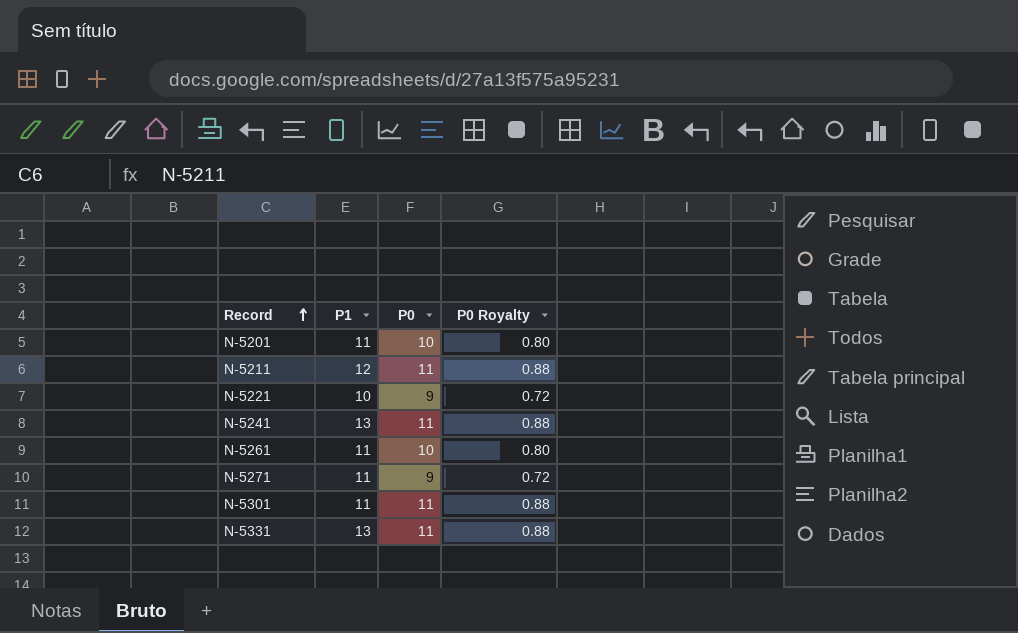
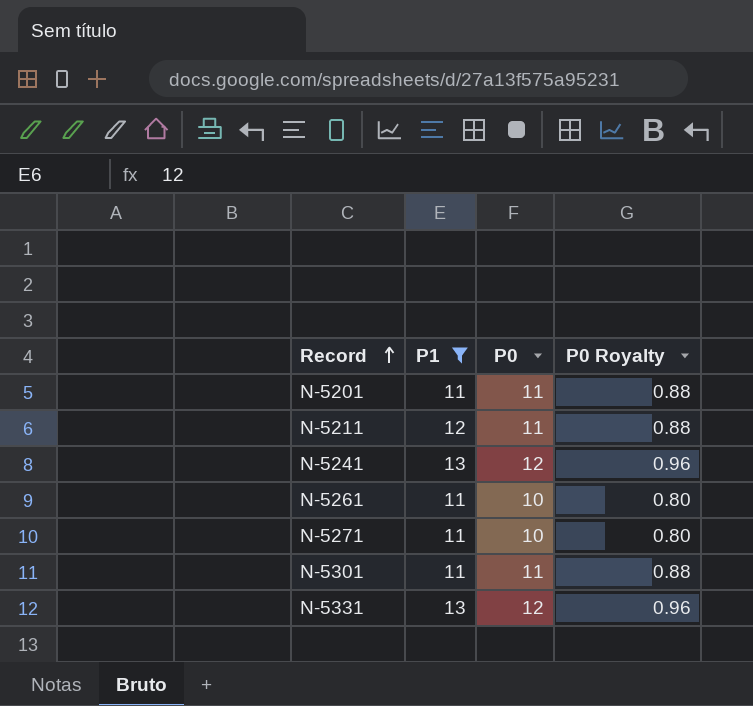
filter: none -> P1 != 10
N-5201 | P0: 10 -> 11
N-5201 | P0 Royalty: 0.80 -> 0.88
N-5241 | P0: 11 -> 12
N-5241 | P0 Royalty: 0.88 -> 0.96
N-5271 | P0: 9 -> 10
N-5271 | P0 Royalty: 0.72 -> 0.80
N-5331 | P0: 11 -> 12
N-5331 | P0 Royalty: 0.88 -> 0.96

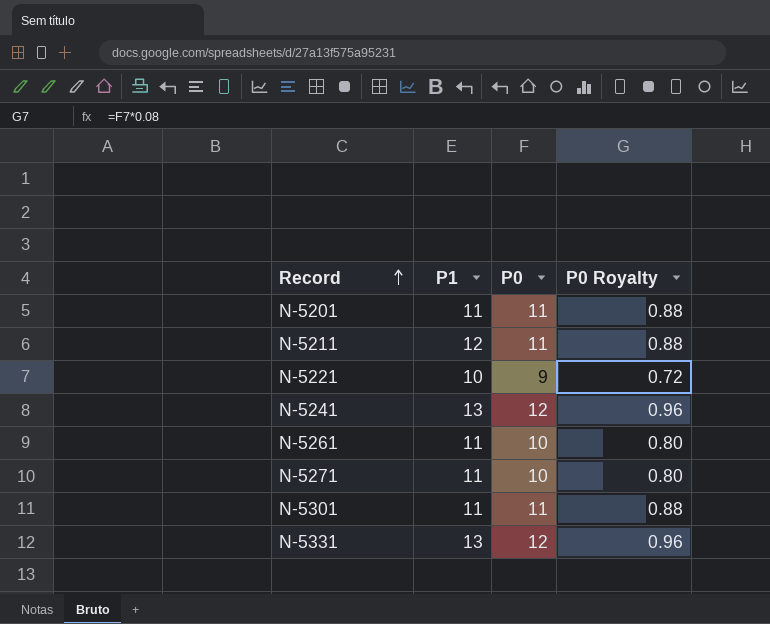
filter: P1 != 10 -> none

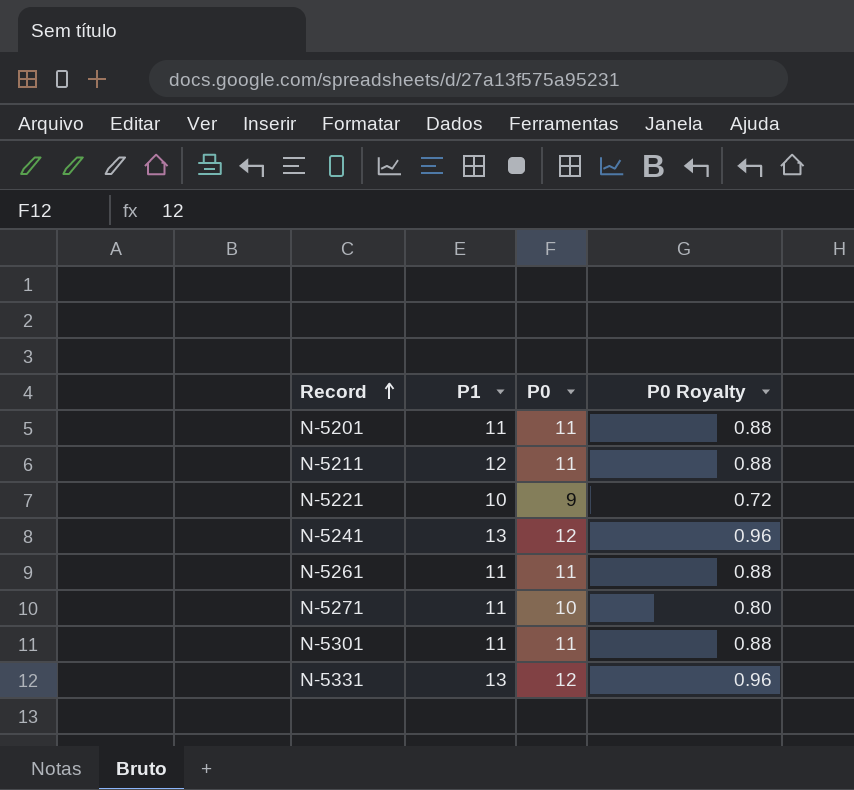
N-5261 | P0: 10 -> 11
N-5261 | P0 Royalty: 0.80 -> 0.88

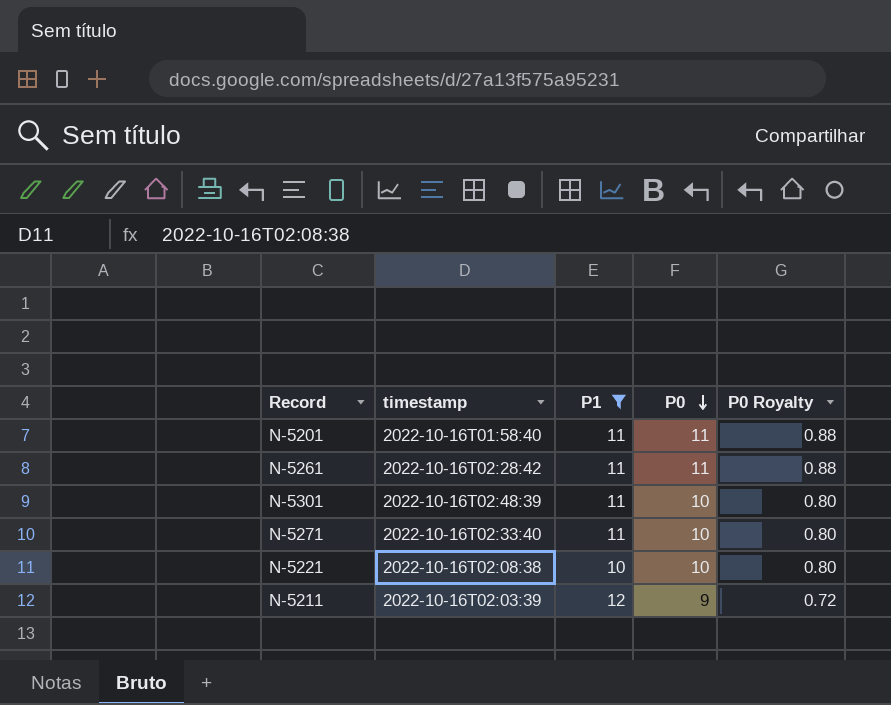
filter: none -> P1 != 13
row order: Record ascending -> P0 descending
column timestamp | position: none -> 2
N-5301 | P0: 11 -> 10
N-5301 | P0 Royalty: 0.88 -> 0.80
N-5221 | P0: 9 -> 10
N-5221 | P0 Royalty: 0.72 -> 0.80
N-5211 | P0: 11 -> 9
N-5211 | P0 Royalty: 0.88 -> 0.72

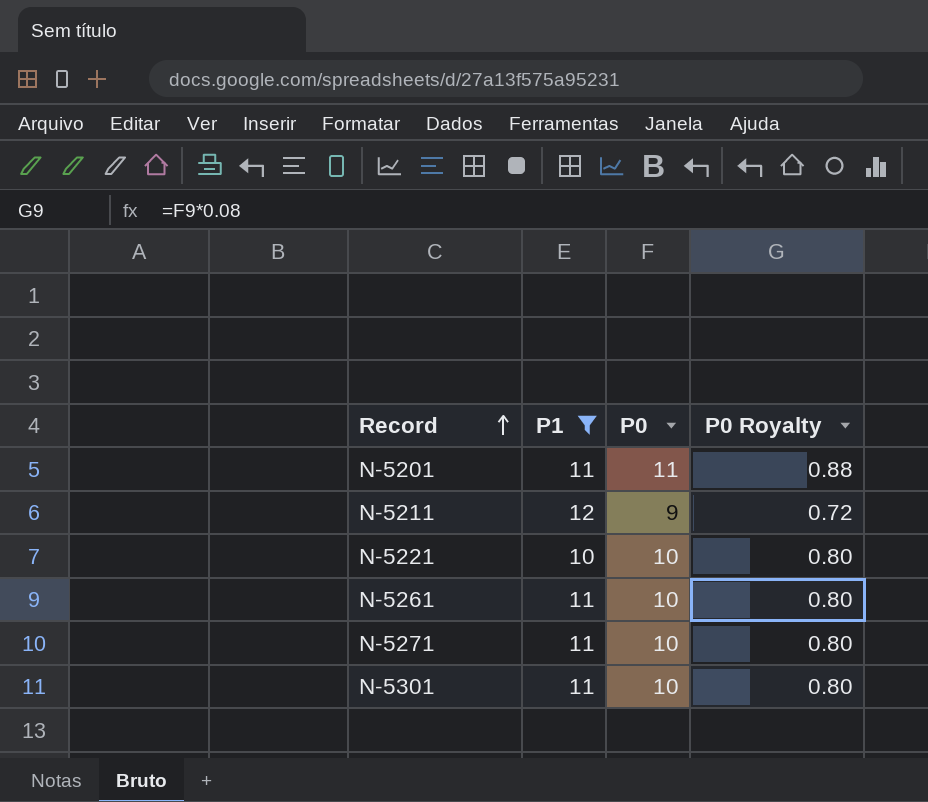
row order: P0 descending -> Record ascending
column timestamp | position: 2 -> none
N-5261 | P0: 11 -> 10
N-5261 | P0 Royalty: 0.88 -> 0.80

